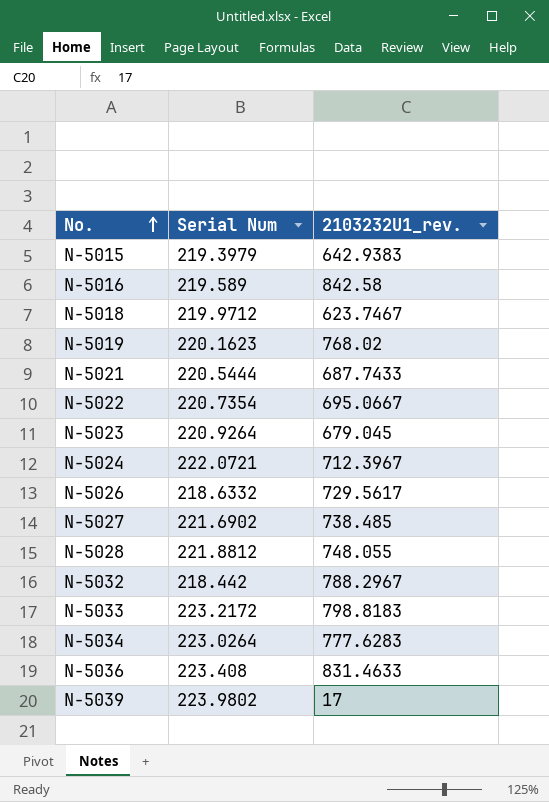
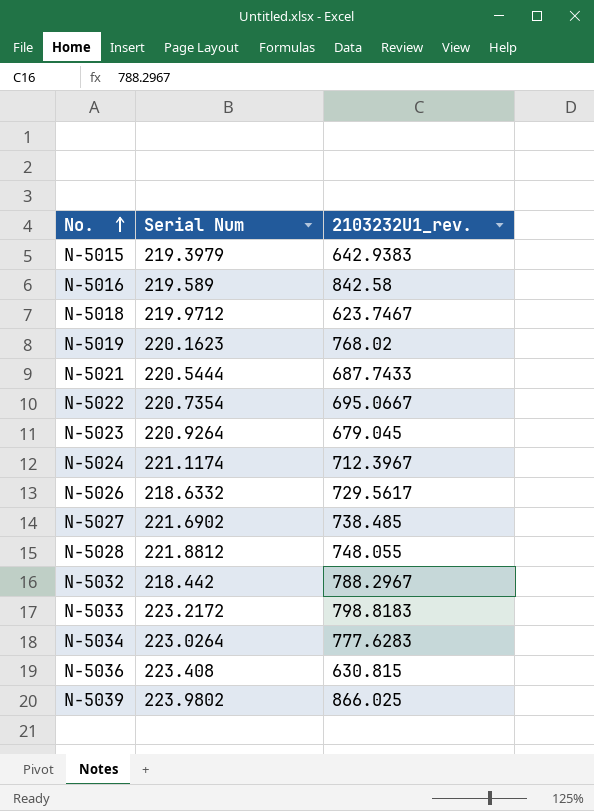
N-5024 | Serial Num: 222.0721 -> 221.1174
N-5036 | 2103232U1_rev.: 831.4633 -> 630.815
N-5039 | 2103232U1_rev.: 17 -> 866.025

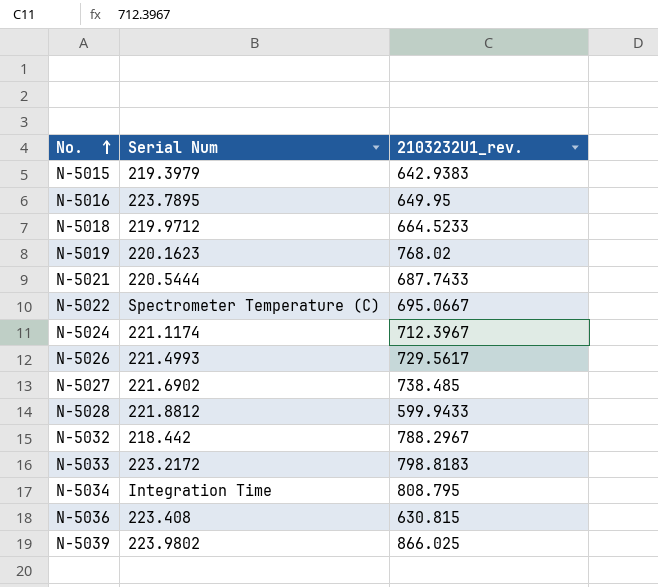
row N-5023: 220.9264 | 679.045 -> none
N-5016 | Serial Num: 219.589 -> 223.7895
N-5016 | 2103232U1_rev.: 842.58 -> 649.95
N-5018 | 2103232U1_rev.: 623.7467 -> 664.5233
N-5022 | Serial Num: 220.7354 -> Spectrometer Temperature (C)
N-5026 | Serial Num: 218.6332 -> 221.4993
N-5028 | 2103232U1_rev.: 748.055 -> 599.9433
N-5034 | Serial Num: 223.0264 -> Integration Time
N-5034 | 2103232U1_rev.: 777.6283 -> 808.795

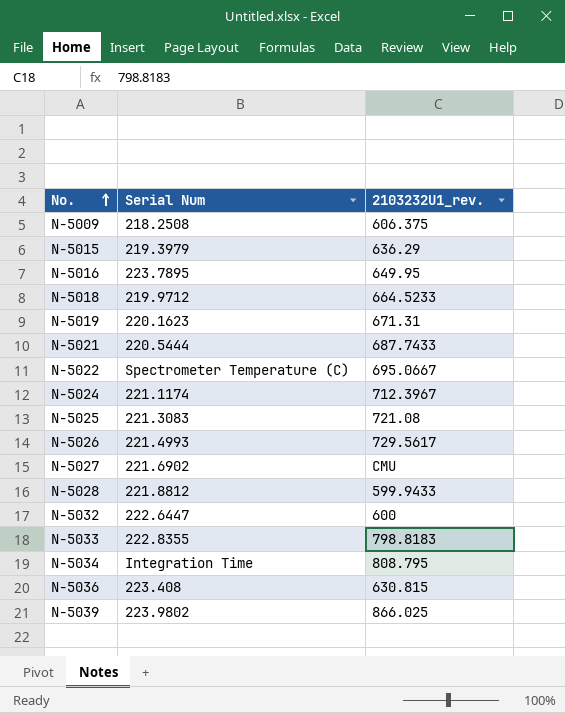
row N-5009: none -> 218.2508 | 606.375
N-5015 | 2103232U1_rev.: 642.9383 -> 636.29
N-5019 | 2103232U1_rev.: 768.02 -> 671.31
row N-5025: none -> 221.3083 | 721.08
N-5027 | 2103232U1_rev.: 738.485 -> CMU
N-5032 | Serial Num: 218.442 -> 222.6447
N-5032 | 2103232U1_rev.: 788.2967 -> 600
N-5033 | Serial Num: 223.2172 -> 222.8355

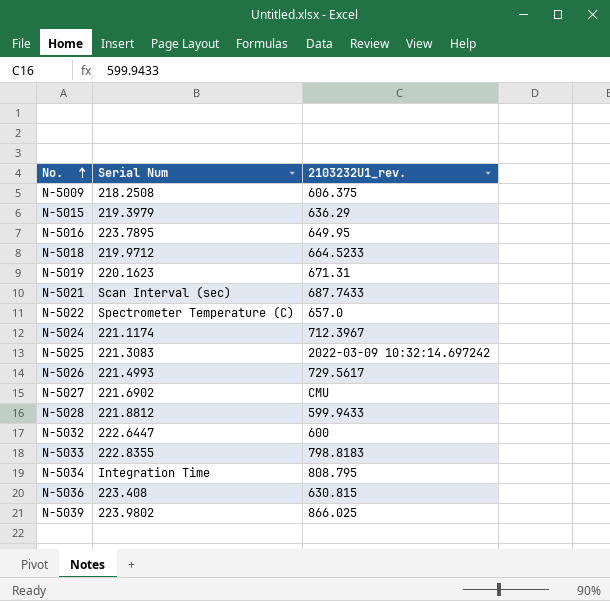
N-5021 | Serial Num: 220.5444 -> Scan Interval (sec)
N-5022 | 2103232U1_rev.: 695.0667 -> 657.0
N-5025 | 2103232U1_rev.: 721.08 -> 2022-03-09 10:32:14.697242

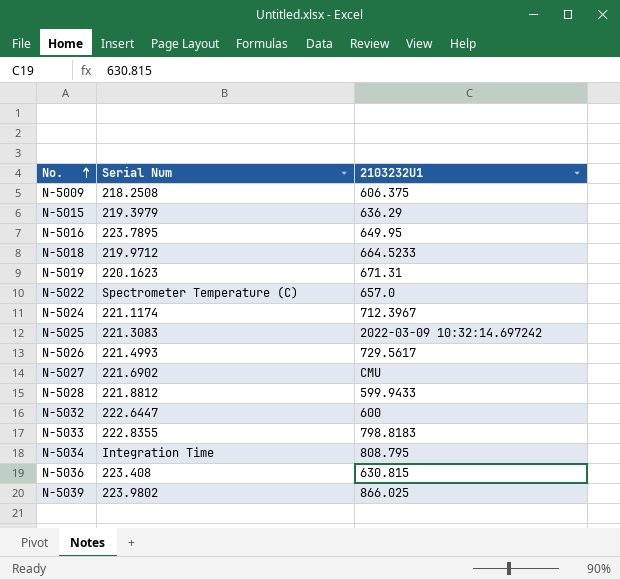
column name: 2103232U1_rev. -> 2103232U1
row N-5021: Scan Interval (sec) | 687.7433 -> none

